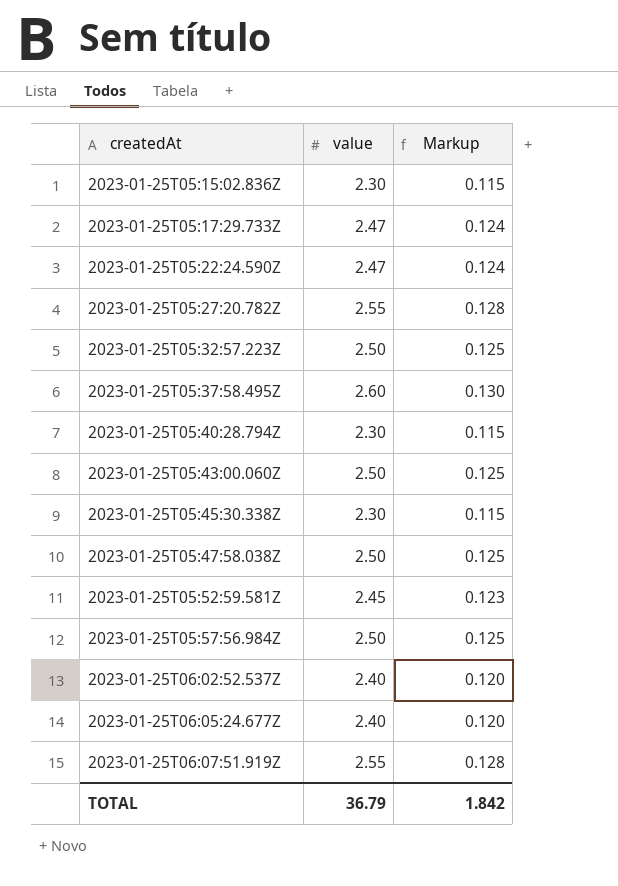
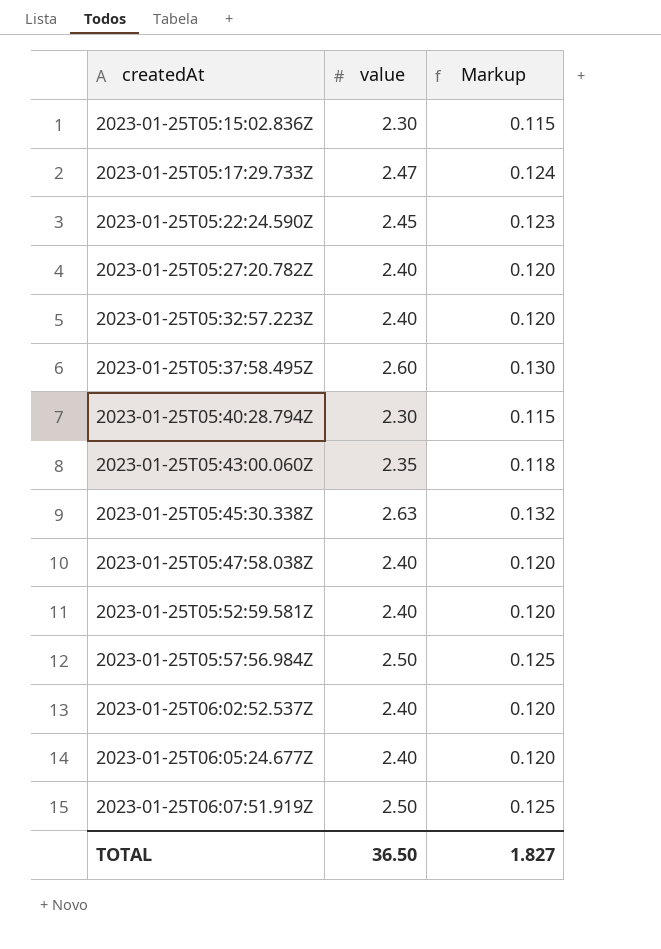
2023-01-25T05:22:24.590Z | value: 2.47 -> 2.45
2023-01-25T05:22:24.590Z | Markup: 0.124 -> 0.123
2023-01-25T05:27:20.782Z | value: 2.55 -> 2.40
2023-01-25T05:27:20.782Z | Markup: 0.128 -> 0.120
2023-01-25T05:32:57.223Z | value: 2.50 -> 2.40
2023-01-25T05:32:57.223Z | Markup: 0.125 -> 0.120
2023-01-25T05:43:00.060Z | value: 2.50 -> 2.35
2023-01-25T05:43:00.060Z | Markup: 0.125 -> 0.118
2023-01-25T05:45:30.338Z | value: 2.30 -> 2.63
2023-01-25T05:45:30.338Z | Markup: 0.115 -> 0.132
2023-01-25T05:47:58.038Z | value: 2.50 -> 2.40
2023-01-25T05:47:58.038Z | Markup: 0.125 -> 0.120
2023-01-25T05:52:59.581Z | value: 2.45 -> 2.40
2023-01-25T05:52:59.581Z | Markup: 0.123 -> 0.120
2023-01-25T06:07:51.919Z | value: 2.55 -> 2.50
2023-01-25T06:07:51.919Z | Markup: 0.128 -> 0.125
TOTAL | value: 36.79 -> 36.50
TOTAL | Markup: 1.842 -> 1.827

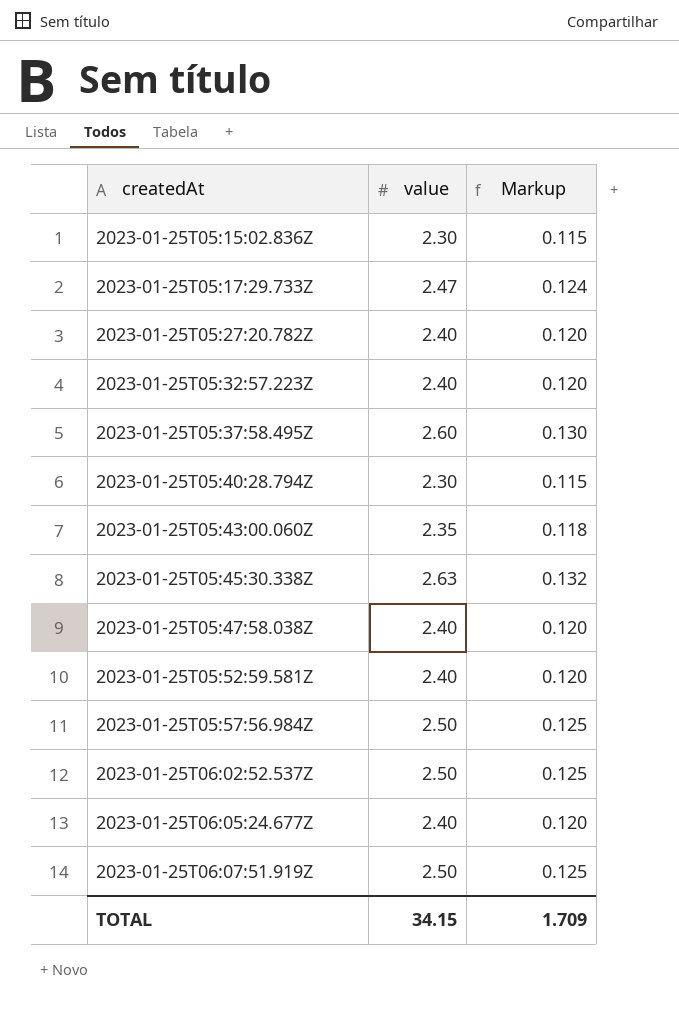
row 2023-01-25T05:22:24.590Z: 2.45 | 0.123 -> none
2023-01-25T06:02:52.537Z | value: 2.40 -> 2.50
2023-01-25T06:02:52.537Z | Markup: 0.120 -> 0.125
TOTAL | value: 36.50 -> 34.15
TOTAL | Markup: 1.827 -> 1.709

